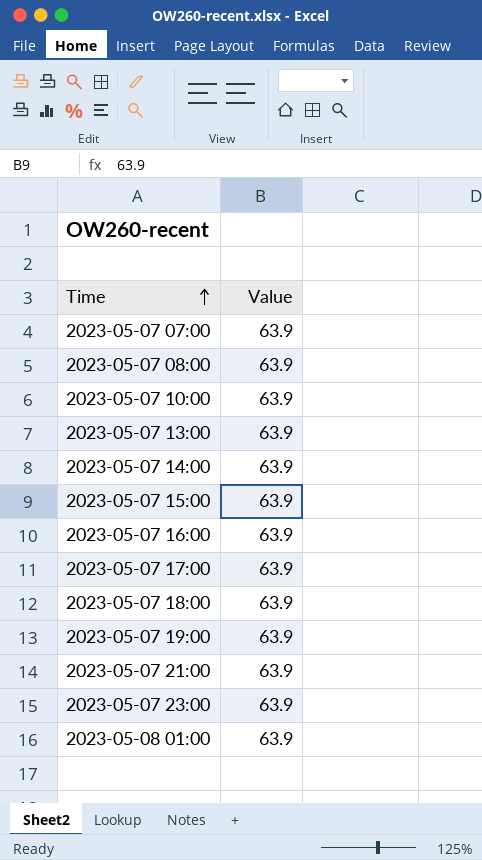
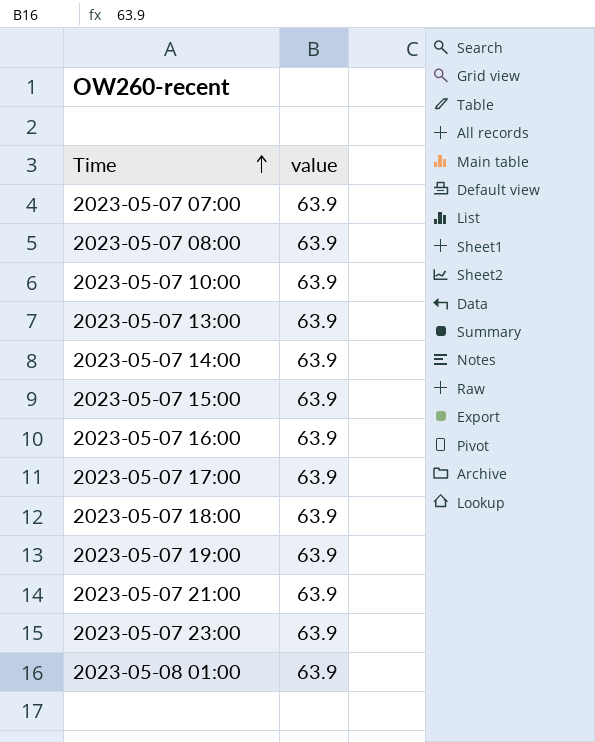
column name: Value -> value

